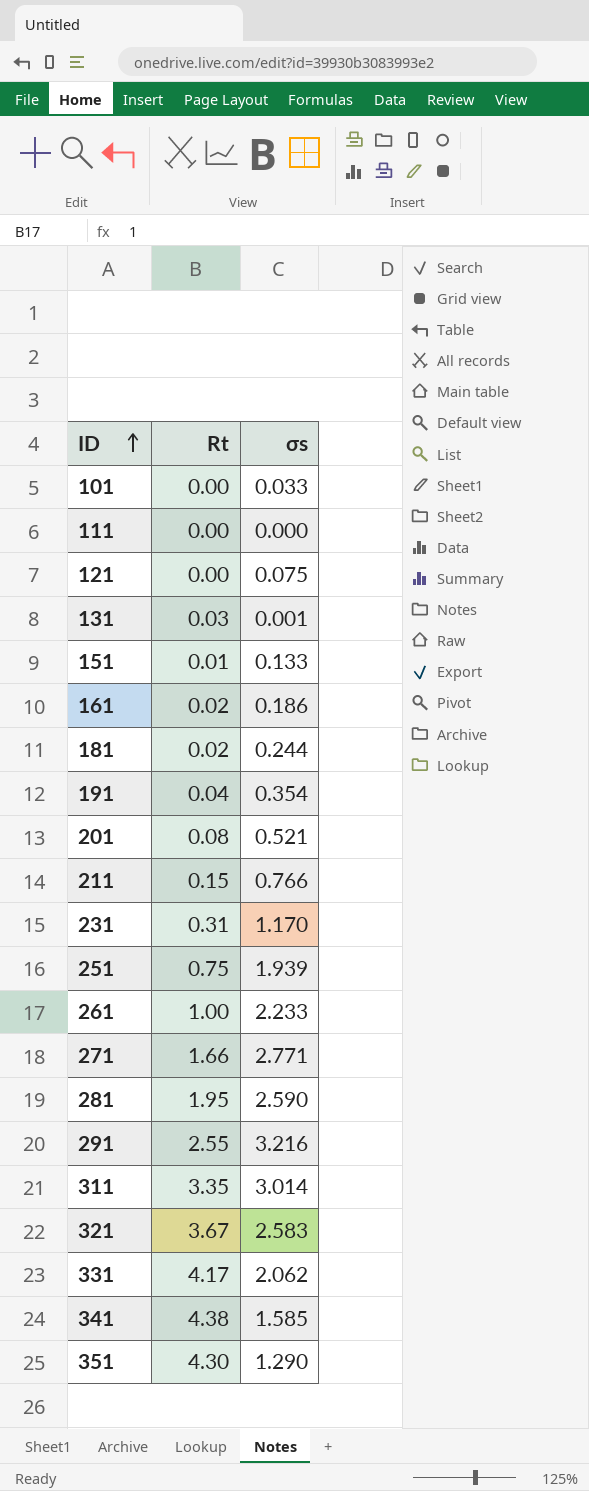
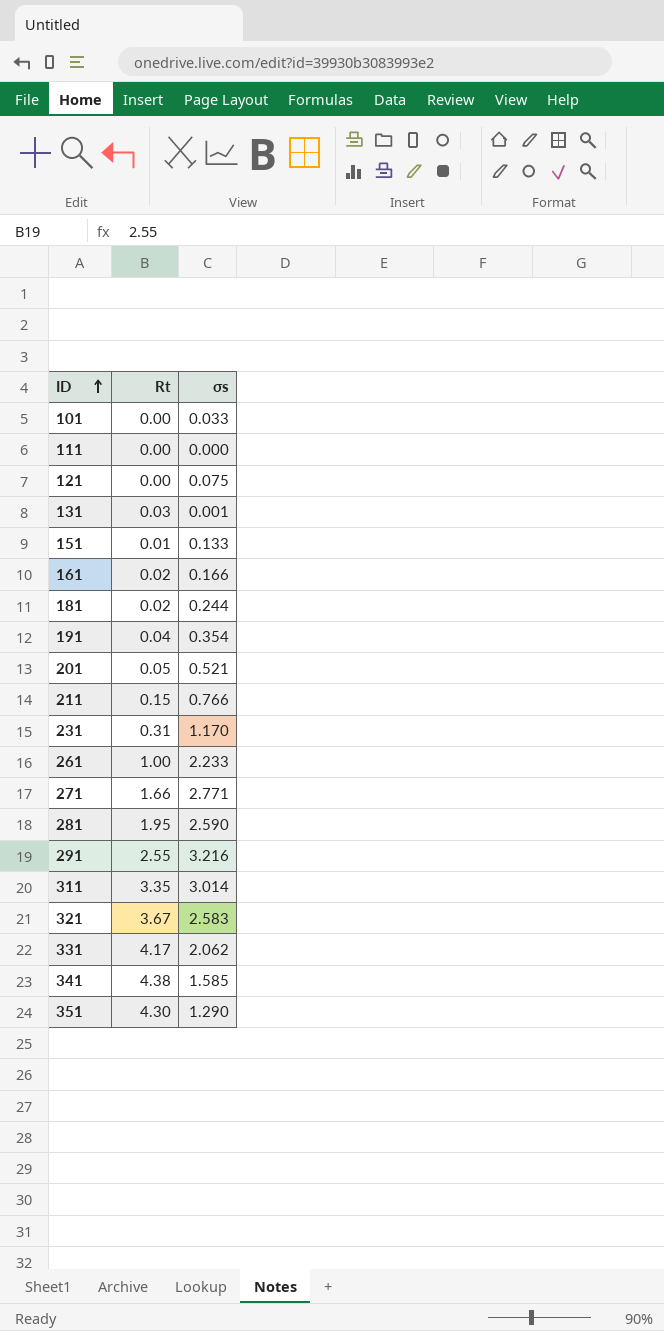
row 251: 0.75 | 1.939 -> none
161 | σs: 0.186 -> 0.166
201 | Rt: 0.08 -> 0.05

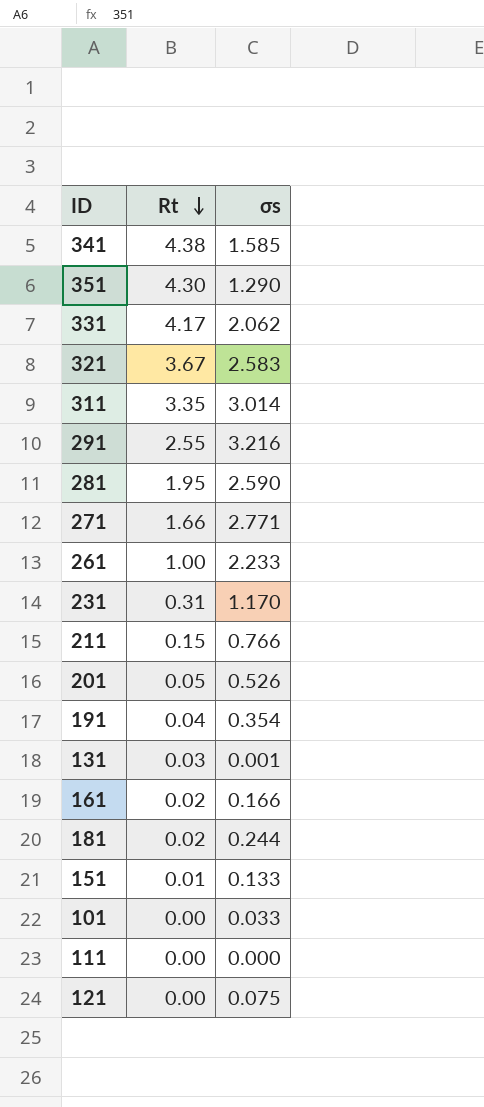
row order: ID ascending -> Rt descending
201 | σs: 0.521 -> 0.526

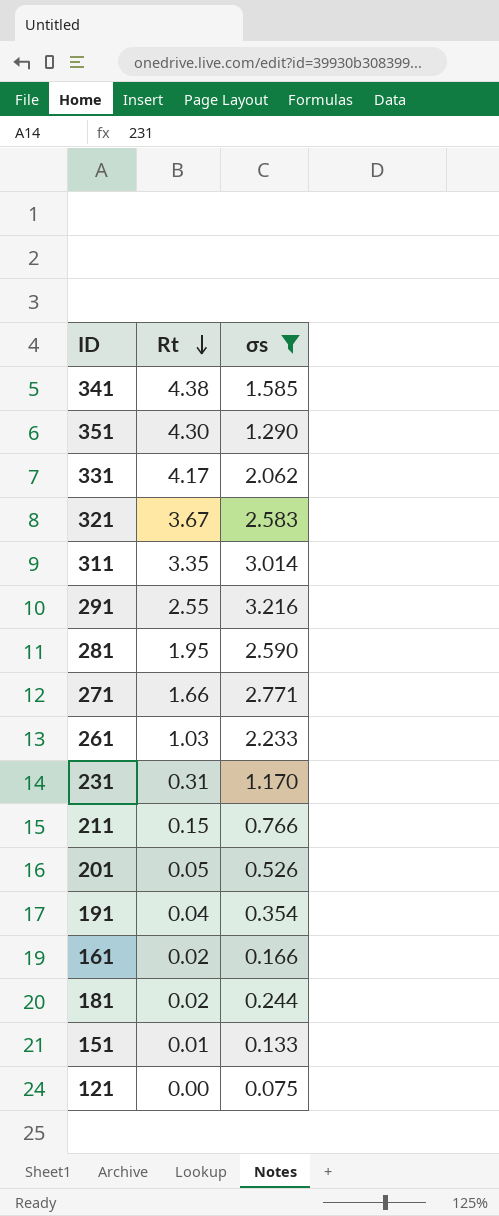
filter: none -> σs >= 0.075
261 | Rt: 1.00 -> 1.03

